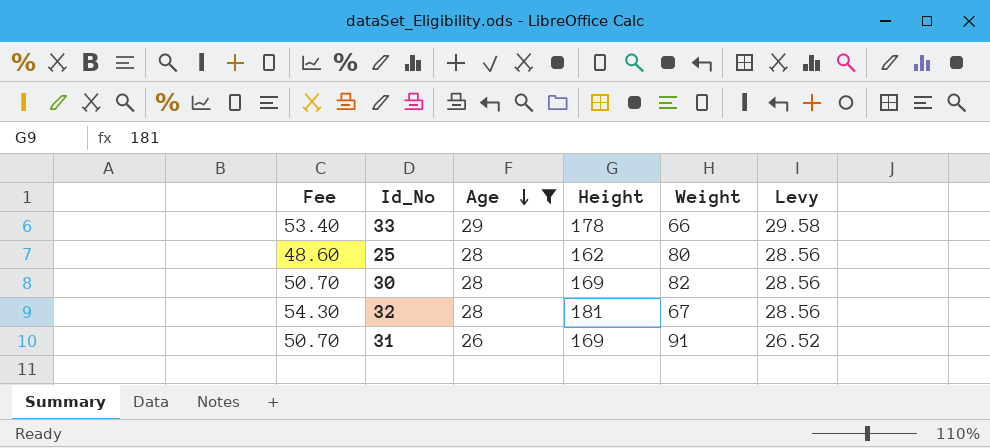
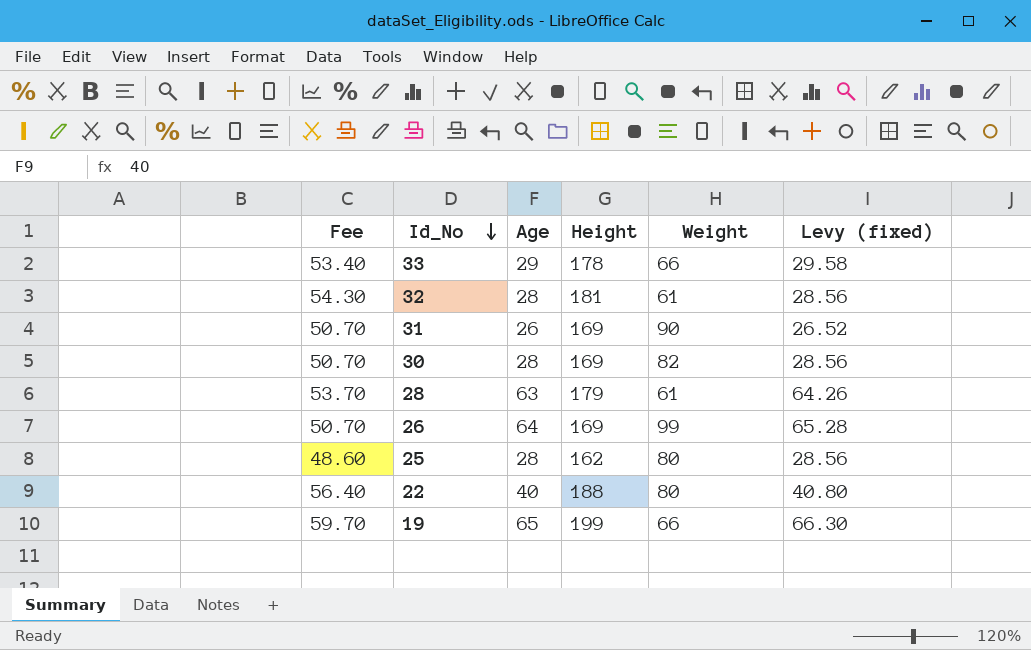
filter: Age <= 29 -> none
row order: Age descending -> Id_No descending
column name: Levy -> Levy (fixed)
32 | Weight: 67 -> 61
31 | Weight: 91 -> 90

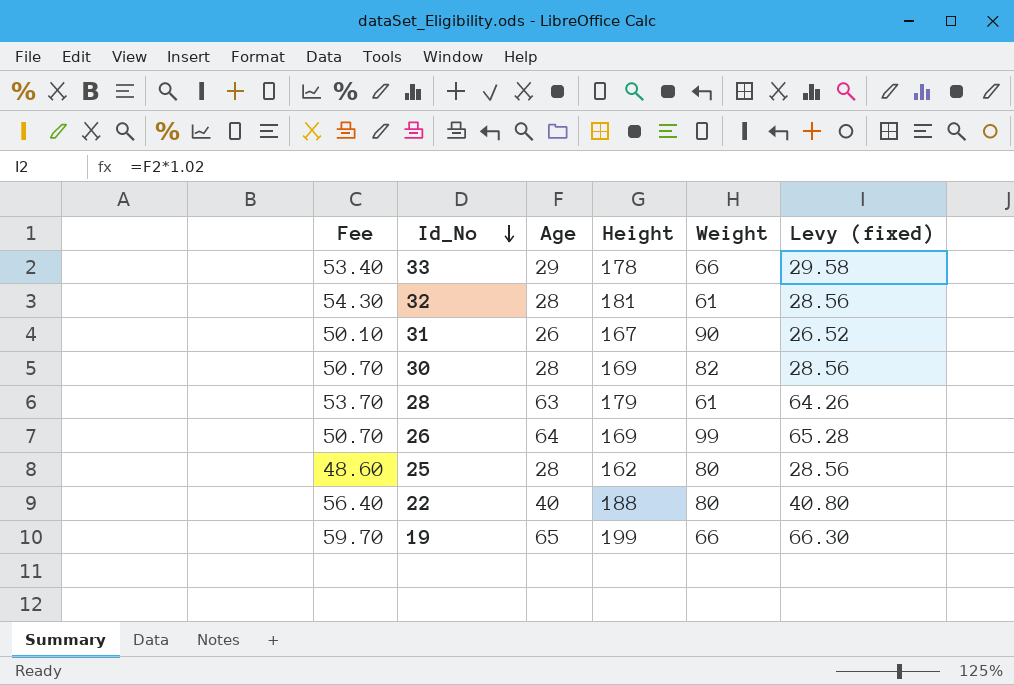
31 | Fee: 50.70 -> 50.10
31 | Height: 169 -> 167

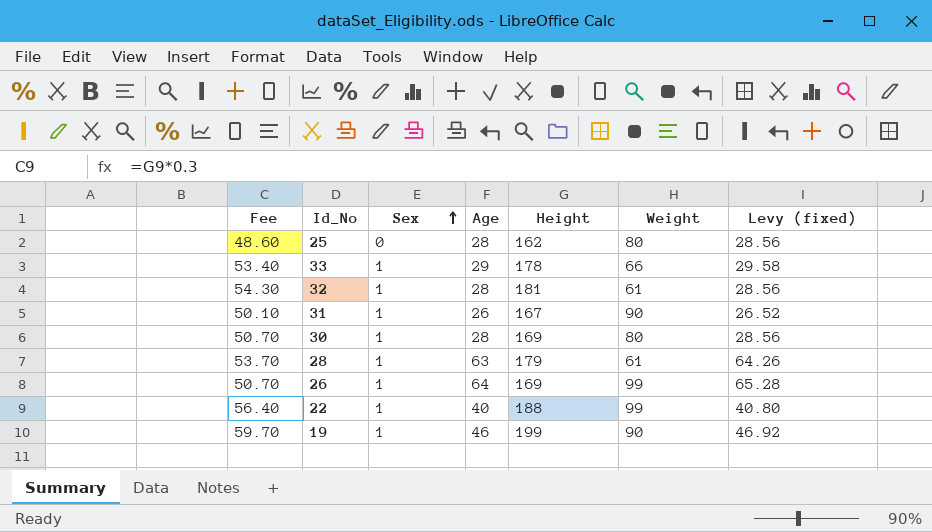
row order: Id_No descending -> Sex ascending
column Sex | position: none -> 3
30 | Weight: 82 -> 80
22 | Weight: 80 -> 99
19 | Age: 65 -> 46
19 | Weight: 66 -> 90
19 | Levy (fixed): 66.30 -> 46.92

